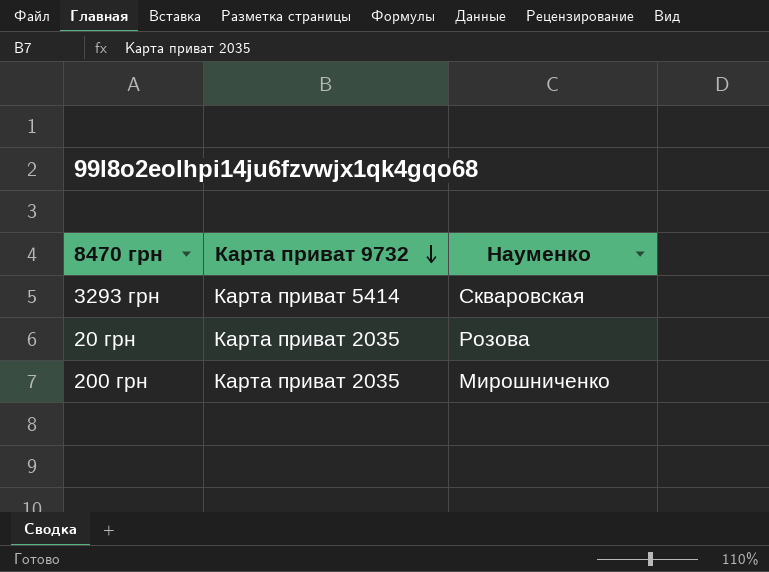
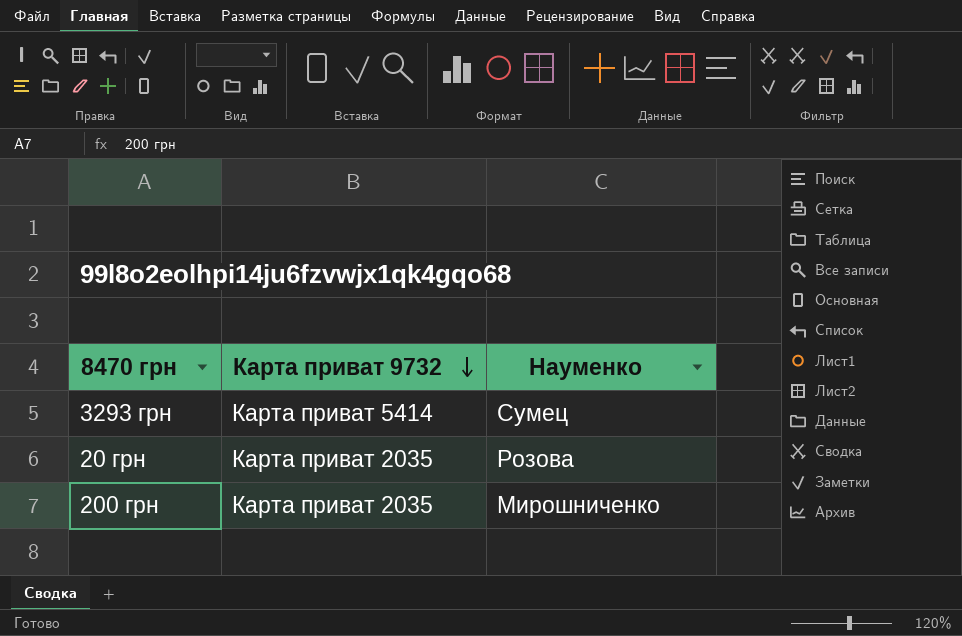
3293 грн | Науменко: Скваровская -> Сумец

